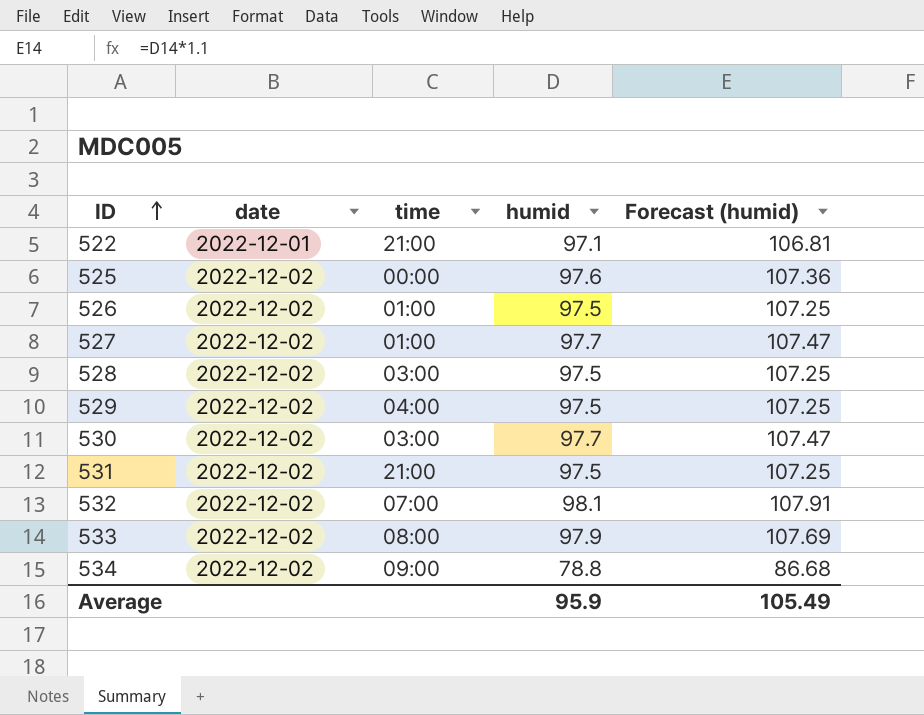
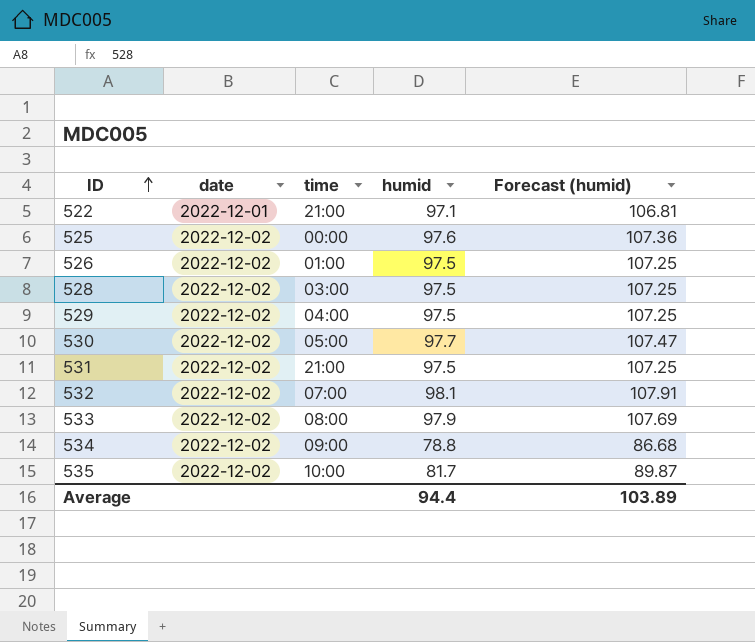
row 527: 2022-12-02 | 01:00 | 97.7 | 107.47 -> none
530 | time: 03:00 -> 05:00
row 535: none -> 2022-12-02 | 10:00 | 81.7 | 89.87
Average | humid: 95.9 -> 94.4
Average | Forecast (humid): 105.49 -> 103.89

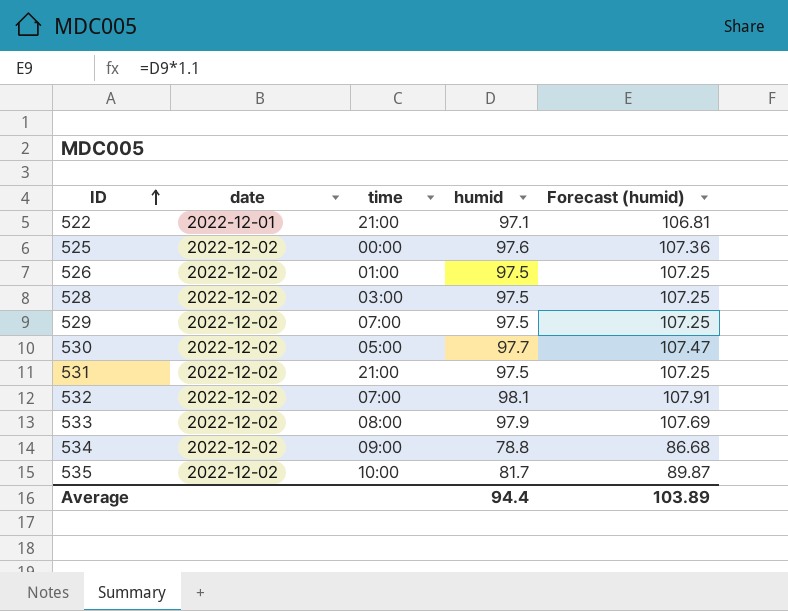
529 | time: 04:00 -> 07:00

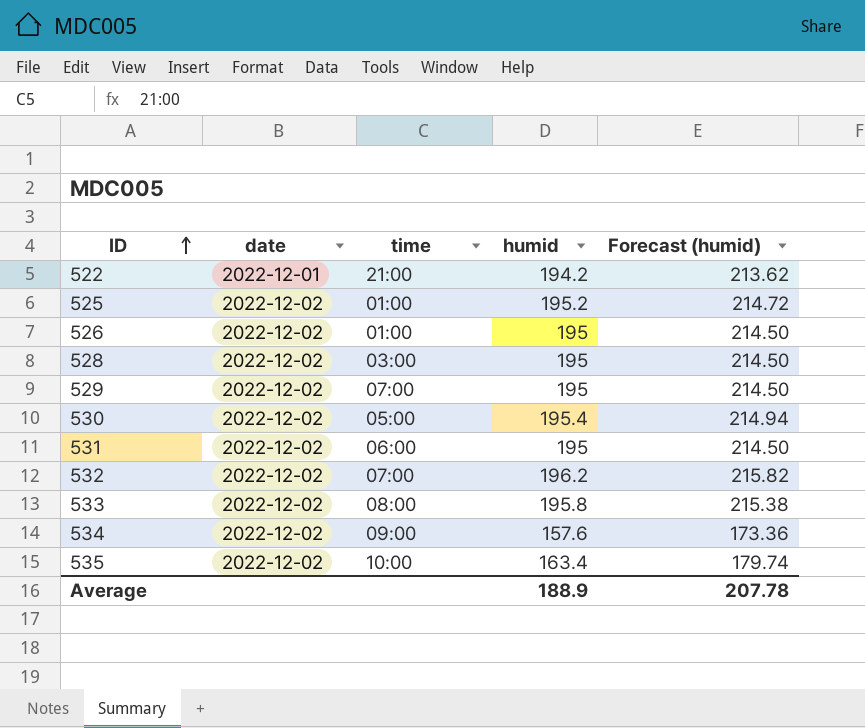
522 | humid: 97.1 -> 194.2
522 | Forecast (humid): 106.81 -> 213.62
525 | time: 00:00 -> 01:00
525 | humid: 97.6 -> 195.2
525 | Forecast (humid): 107.36 -> 214.72
526 | humid: 97.5 -> 195
526 | Forecast (humid): 107.25 -> 214.50
528 | humid: 97.5 -> 195
528 | Forecast (humid): 107.25 -> 214.50
529 | humid: 97.5 -> 195
529 | Forecast (humid): 107.25 -> 214.50
530 | humid: 97.7 -> 195.4
530 | Forecast (humid): 107.47 -> 214.94
531 | time: 21:00 -> 06:00
531 | humid: 97.5 -> 195
531 | Forecast (humid): 107.25 -> 214.50
532 | humid: 98.1 -> 196.2
532 | Forecast (humid): 107.91 -> 215.82
533 | humid: 97.9 -> 195.8
533 | Forecast (humid): 107.69 -> 215.38
534 | humid: 78.8 -> 157.6
534 | Forecast (humid): 86.68 -> 173.36
535 | humid: 81.7 -> 163.4
535 | Forecast (humid): 89.87 -> 179.74
Average | humid: 94.4 -> 188.9
Average | Forecast (humid): 103.89 -> 207.78

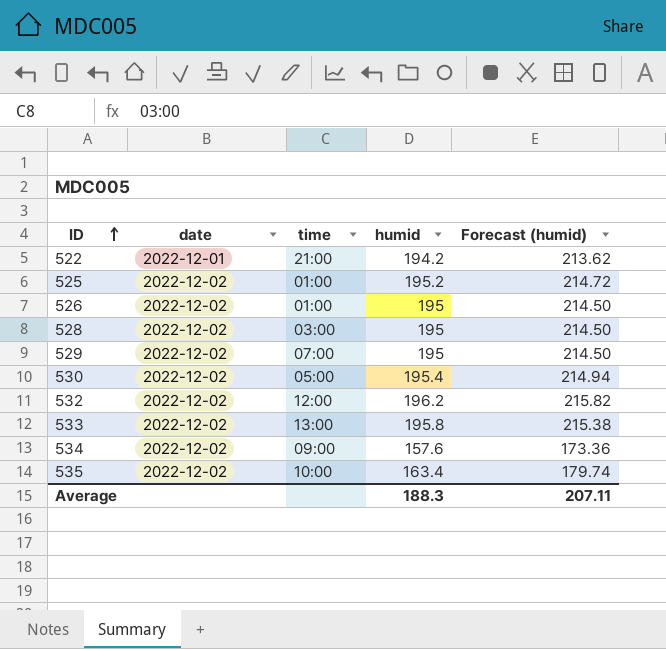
row 531: 2022-12-02 | 06:00 | 195 | 214.50 -> none
532 | time: 07:00 -> 12:00
533 | time: 08:00 -> 13:00
Average | humid: 188.9 -> 188.3
Average | Forecast (humid): 207.78 -> 207.11

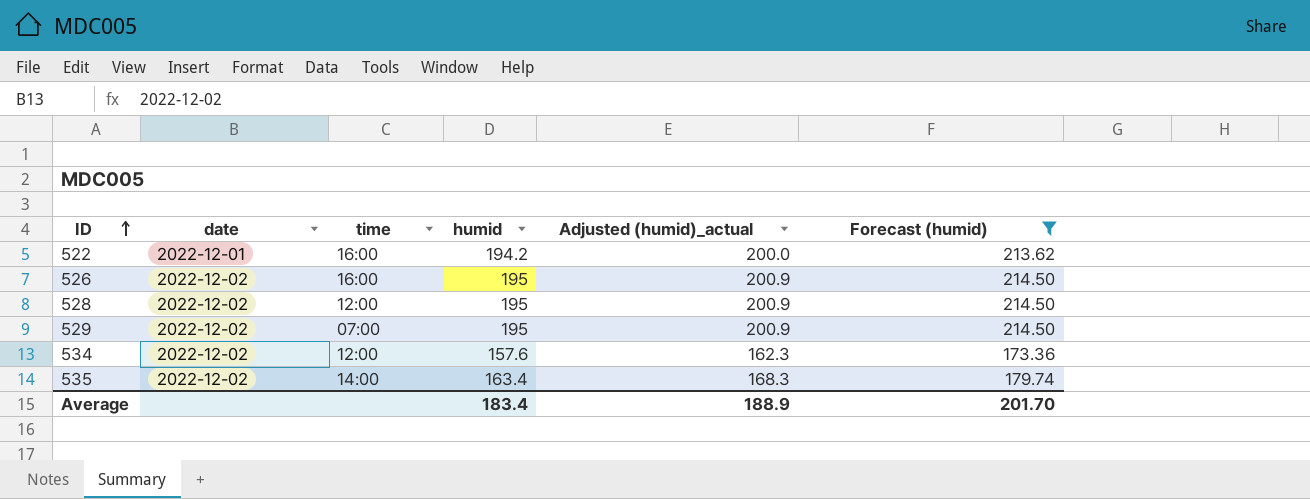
filter: none -> Forecast (humid) <= 214.50
column Adjusted (humid)_actual | formula: none -> [humid] * 1.03
522 | time: 21:00 -> 16:00
526 | time: 01:00 -> 16:00
528 | time: 03:00 -> 12:00
534 | time: 09:00 -> 12:00
535 | time: 10:00 -> 14:00
Average | humid: 188.3 -> 183.4
Average | Forecast (humid): 207.11 -> 201.70

